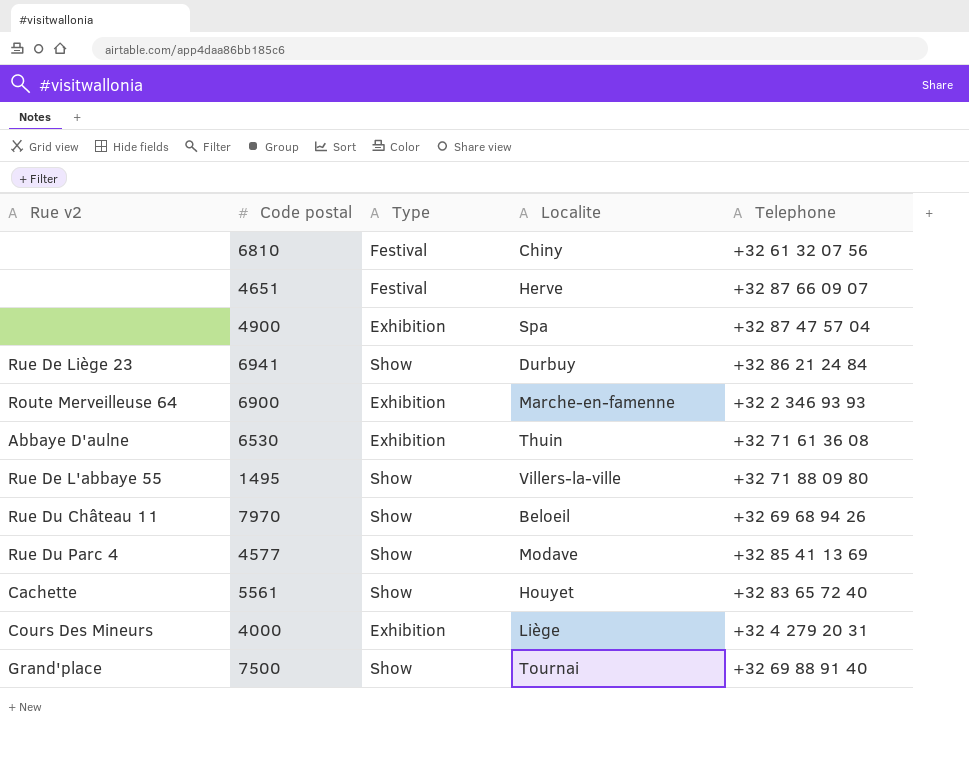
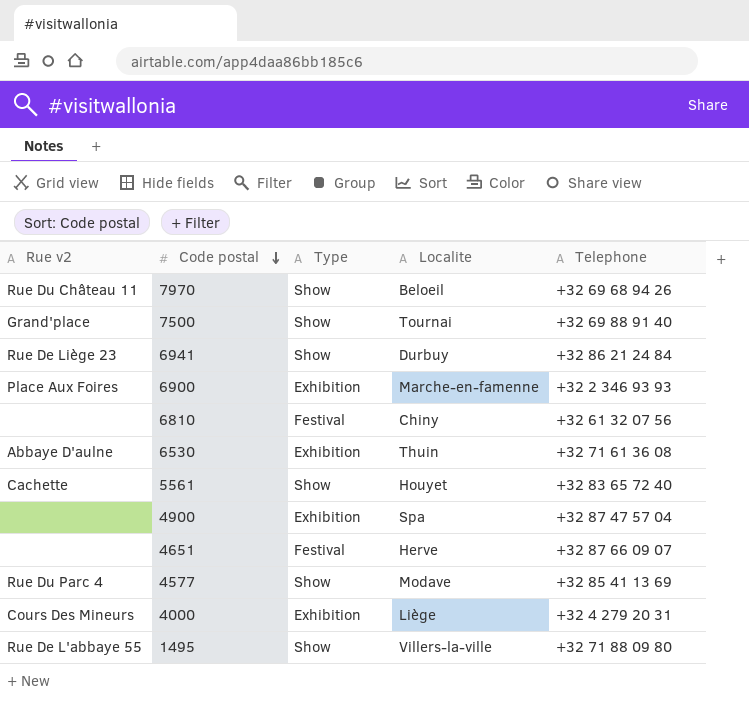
row order: none -> Code postal descending
6900 | Rue v2: Route Merveilleuse 64 -> Place Aux Foires

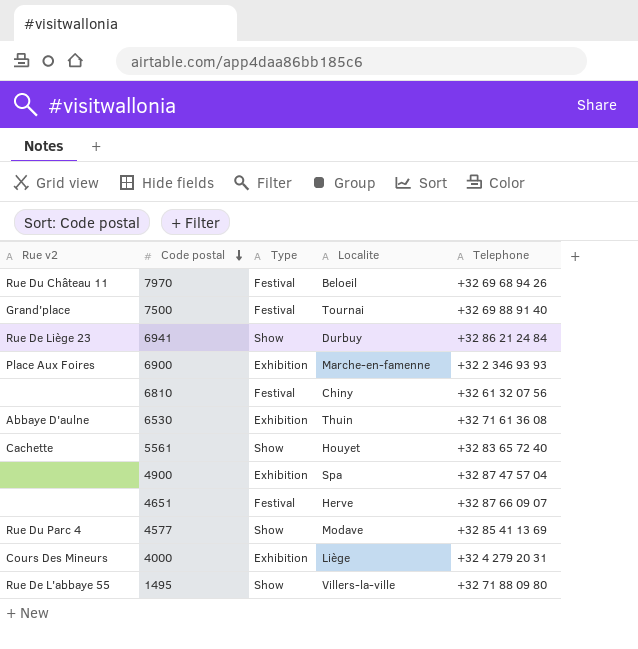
7970 | Type: Show -> Festival
7500 | Type: Show -> Festival

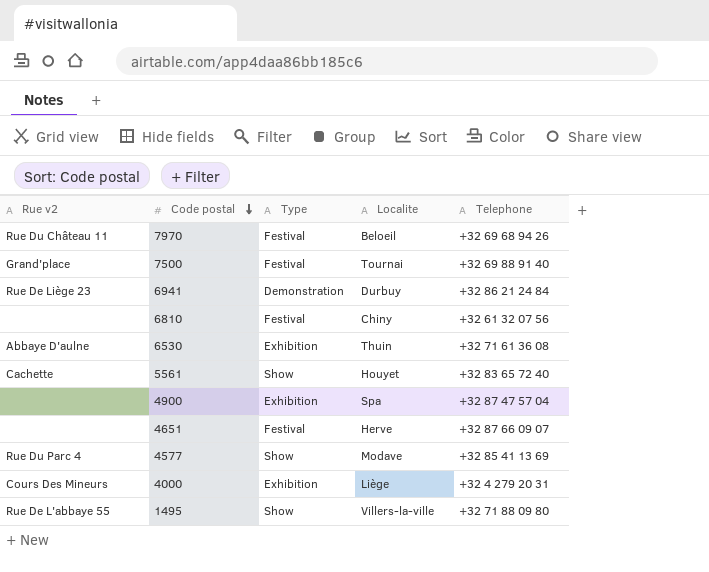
row 6900: Place Aux Foires | Exhibition | Marche-en-famenne | +32 2 346 93 93 -> none
6941 | Type: Show -> Demonstration

